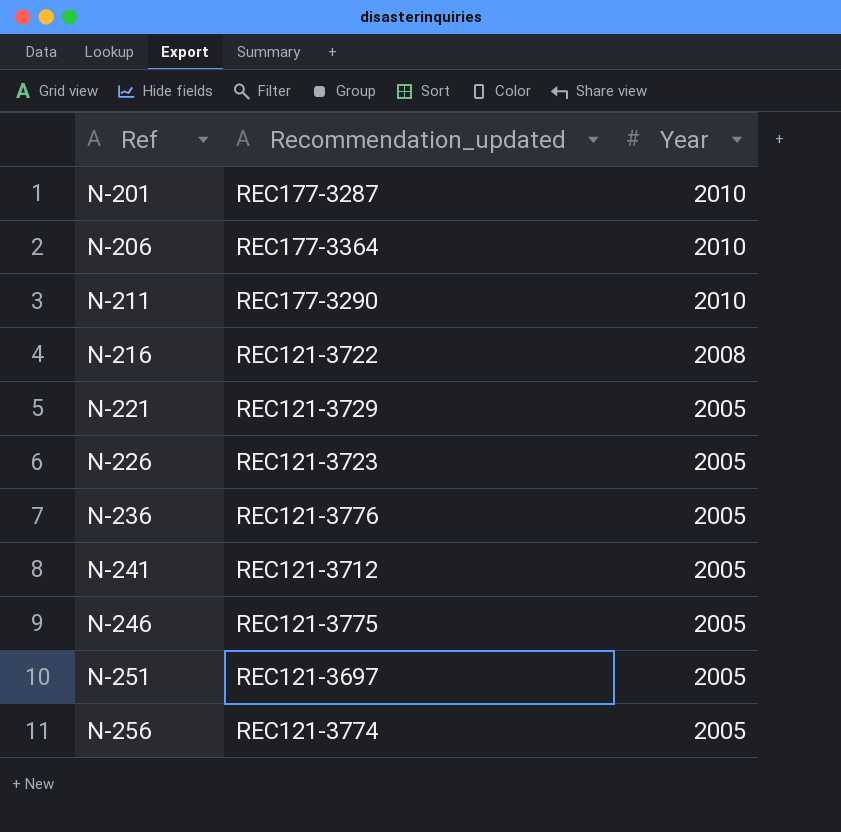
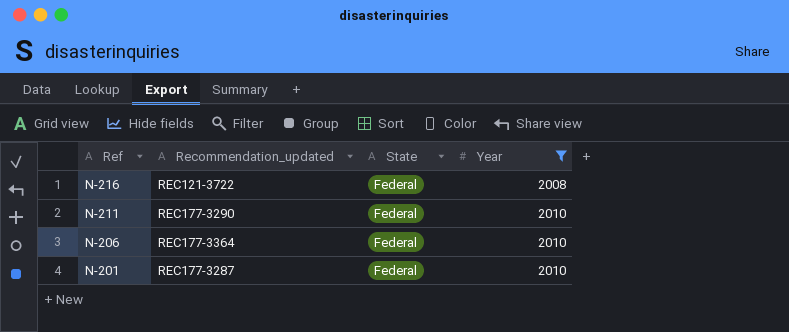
filter: none -> Year != 2005
row order: Ref ascending -> Ref descending
column State | position: none -> 3

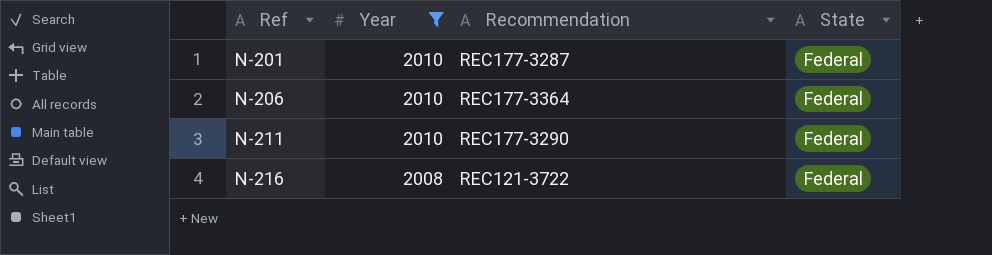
row order: Ref descending -> Ref ascending
column Year | position: 4 -> 2
column name: Recommendation_updated -> Recommendation

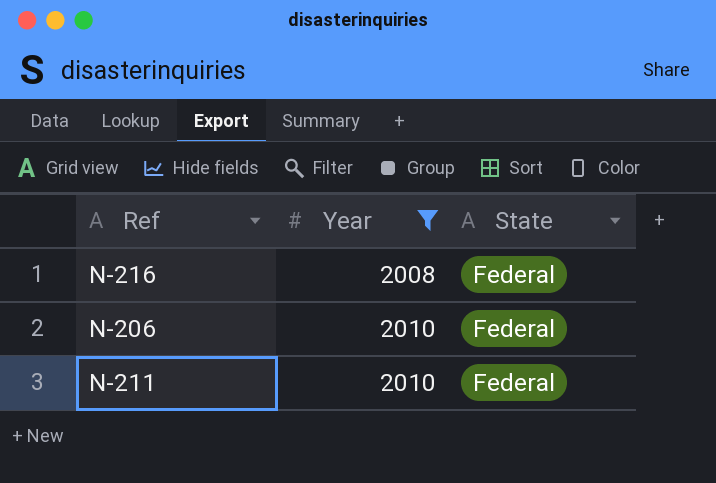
row order: Ref ascending -> Year ascending
column Recommendation | position: 3 -> none
row N-201: 2010 | REC177-3287 | Federal -> none

